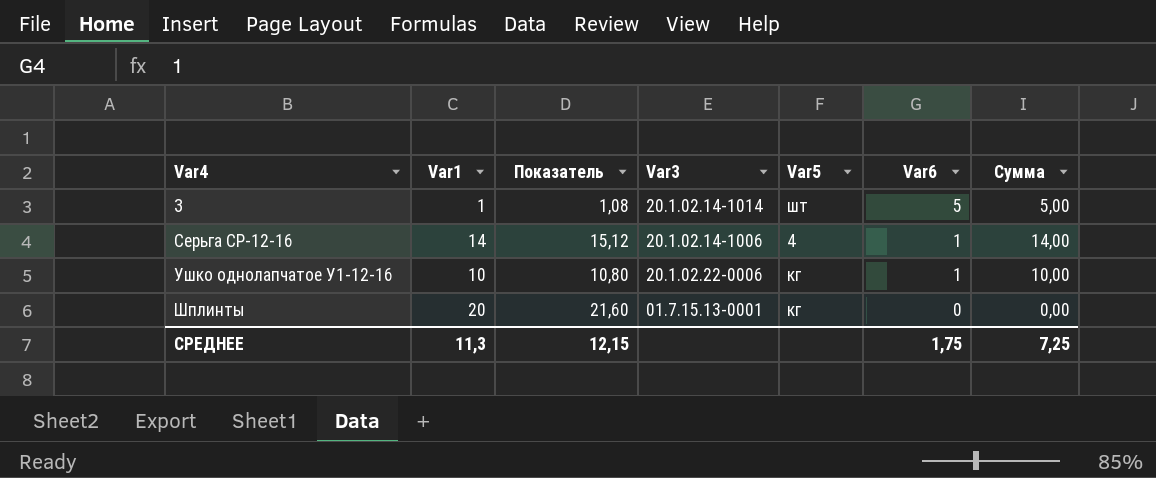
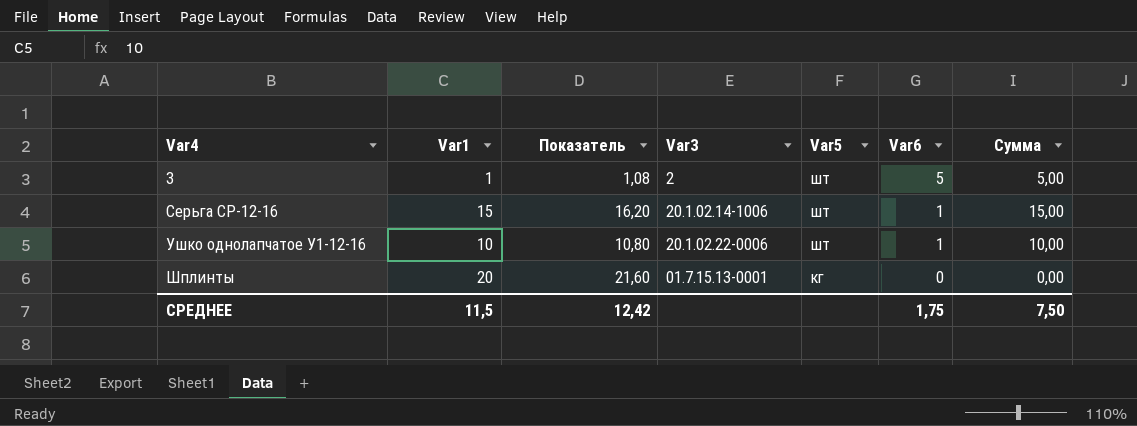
З | Var3: 20.1.02.14-1014 -> 2
Серьга СР-12-16 | Var1: 14 -> 15
Серьга СР-12-16 | Показатель: 15,12 -> 16,20
Серьга СР-12-16 | Var5: 4 -> шт
Серьга СР-12-16 | Сумма: 14,00 -> 15,00
Ушко однолапчатое У1-12-16 | Var5: кг -> шт
СРЕДНЕЕ | Var1: 11,3 -> 11,5
СРЕДНЕЕ | Показатель: 12,15 -> 12,42
СРЕДНЕЕ | Сумма: 7,25 -> 7,50

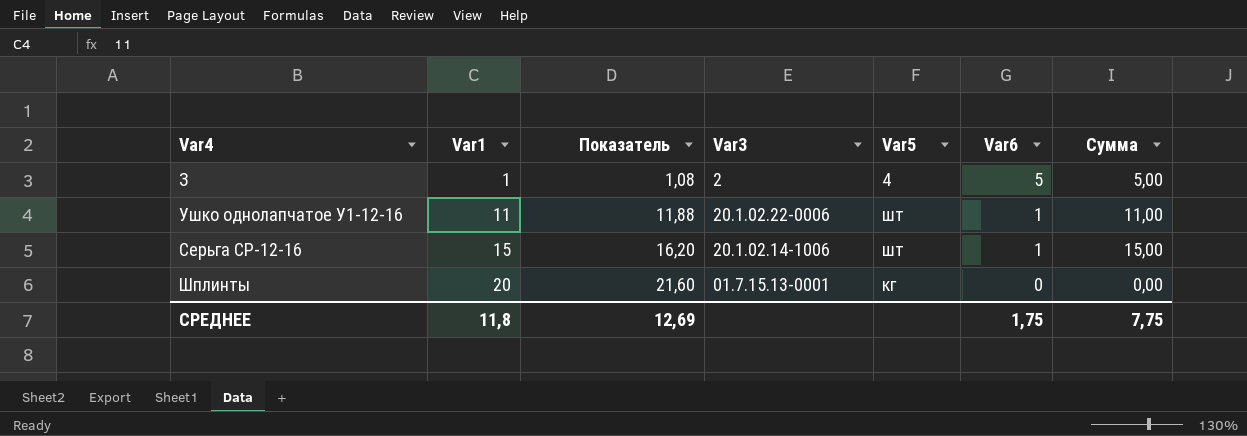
row order: Var4 ascending -> Var1 ascending
З | Var5: шт -> 4
Ушко однолапчатое У1-12-16 | Var1: 10 -> 11
Ушко однолапчатое У1-12-16 | Показатель: 10,80 -> 11,88
Ушко однолапчатое У1-12-16 | Сумма: 10,00 -> 11,00
СРЕДНЕЕ | Var1: 11,5 -> 11,8
СРЕДНЕЕ | Показатель: 12,42 -> 12,69
СРЕДНЕЕ | Сумма: 7,50 -> 7,75

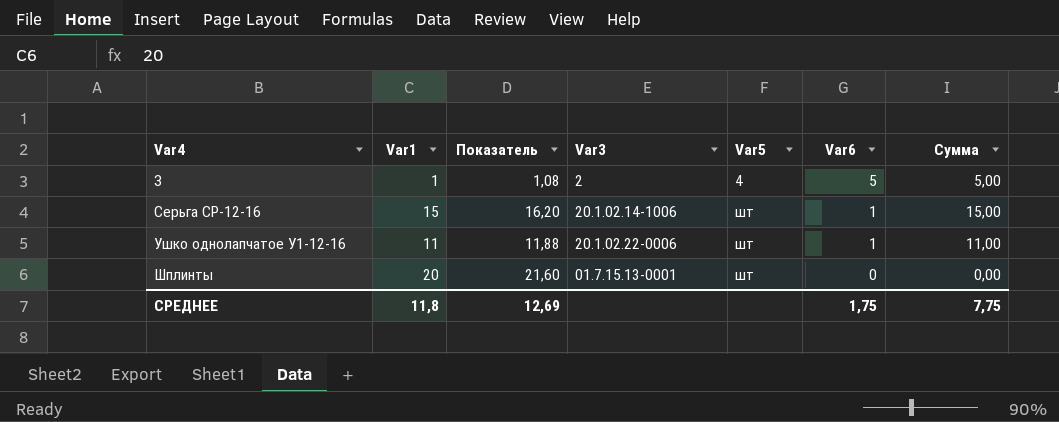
row order: Var1 ascending -> Var4 ascending
Шплинты | Var5: кг -> шт

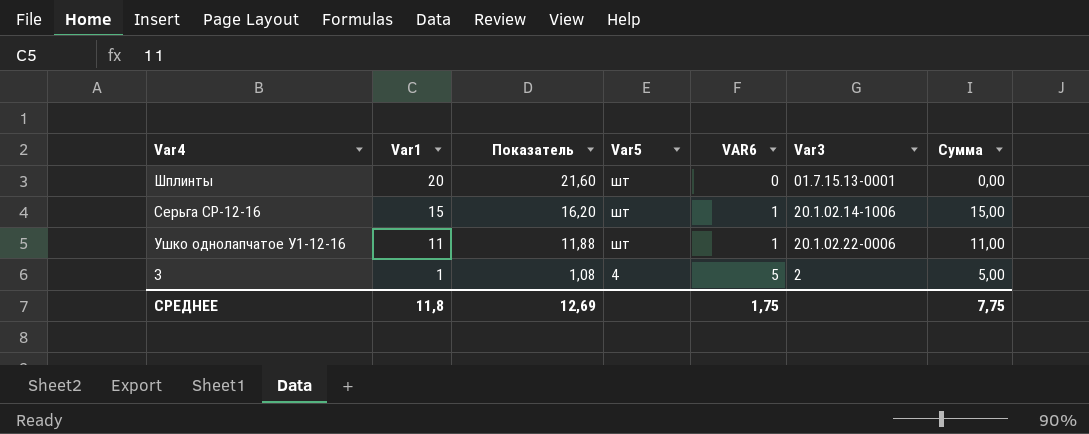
row order: Var4 ascending -> Var1 descending
column name: Var6 -> VAR6
column Var3 | position: 4 -> 6

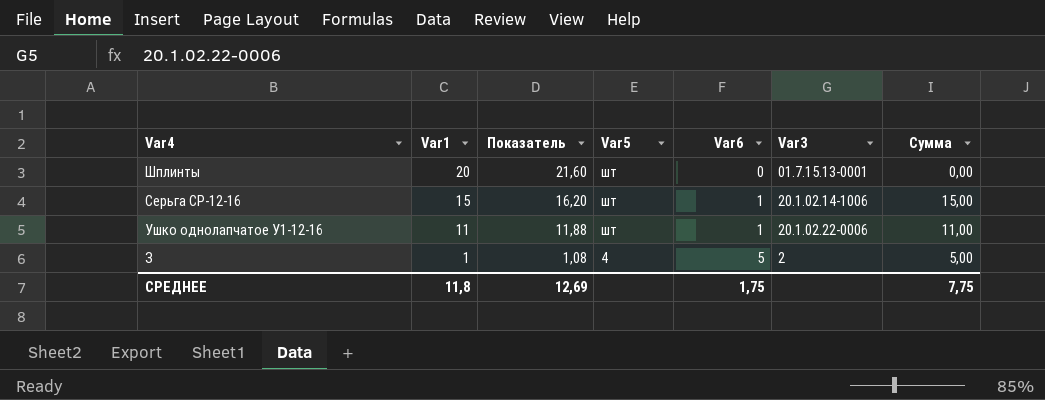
column name: VAR6 -> Var6

